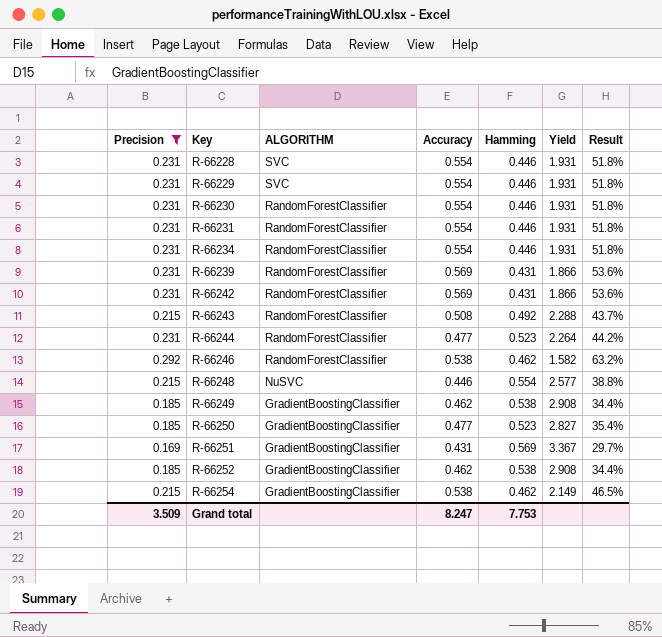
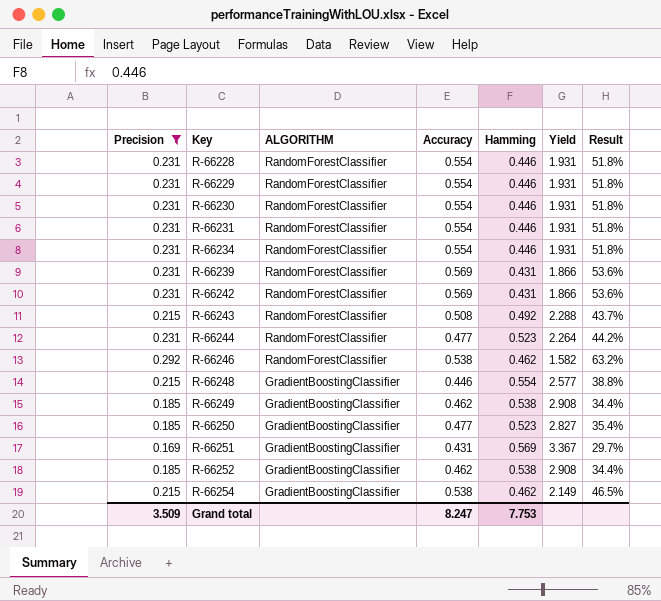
R-66228 | ALGORITHM: SVC -> RandomForestClassifier
R-66229 | ALGORITHM: SVC -> RandomForestClassifier
R-66248 | ALGORITHM: NuSVC -> GradientBoostingClassifier

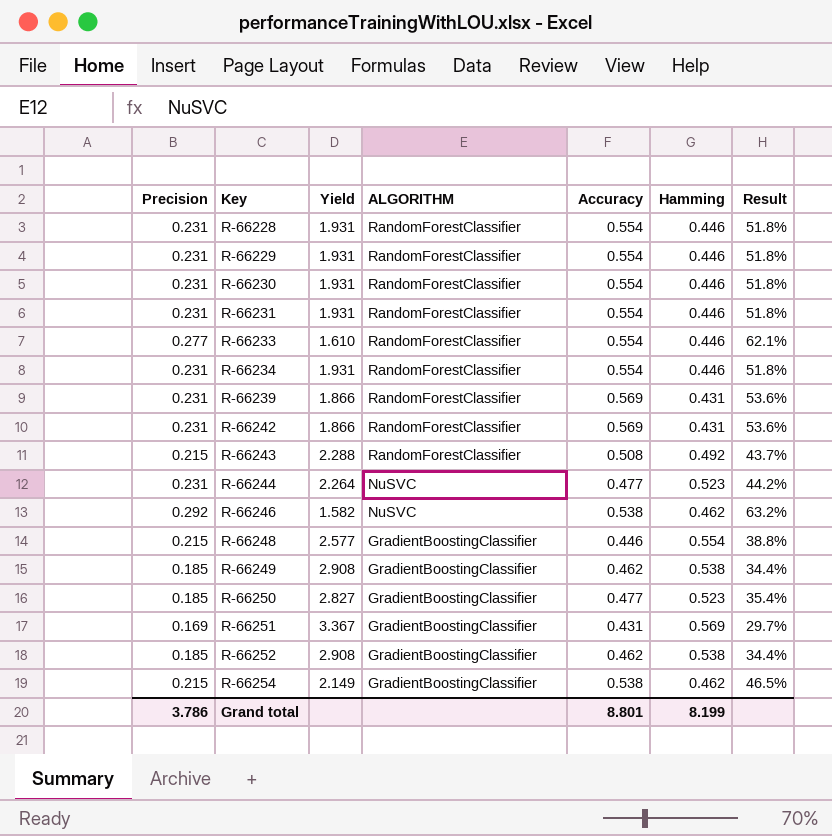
filter: Precision != 0.277 -> none
column Yield | position: 6 -> 3
R-66244 | ALGORITHM: RandomForestClassifier -> NuSVC
R-66246 | ALGORITHM: RandomForestClassifier -> NuSVC
Grand total | Precision: 3.509 -> 3.786
Grand total | Accuracy: 8.247 -> 8.801
Grand total | Hamming: 7.753 -> 8.199

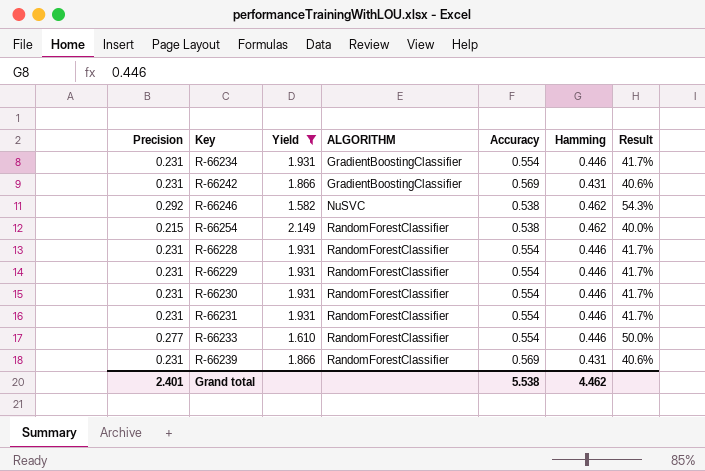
filter: none -> Yield <= 2.149
row order: Key ascending -> ALGORITHM ascending
column Result | formula: [Precision] / [Hamming] -> [Precision] / [Accuracy]
R-66234 | ALGORITHM: RandomForestClassifier -> GradientBoostingClassifier
R-66242 | ALGORITHM: RandomForestClassifier -> GradientBoostingClassifier
R-66254 | ALGORITHM: GradientBoostingClassifier -> RandomForestClassifier
Grand total | Precision: 3.786 -> 2.401
Grand total | Accuracy: 8.801 -> 5.538
Grand total | Hamming: 8.199 -> 4.462

